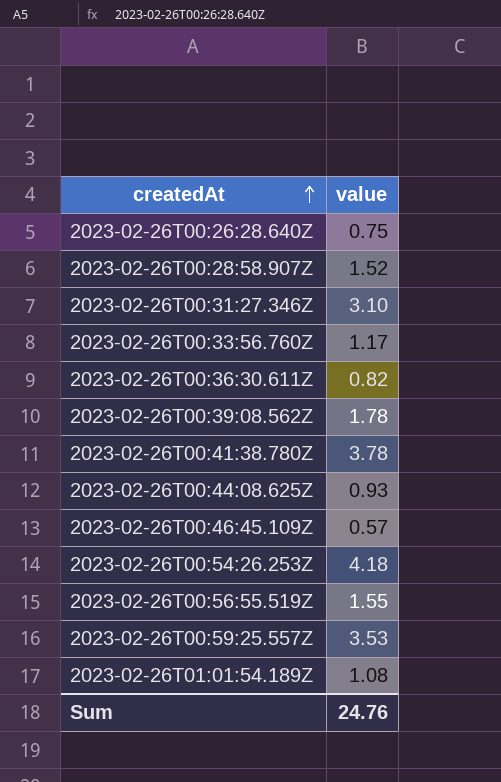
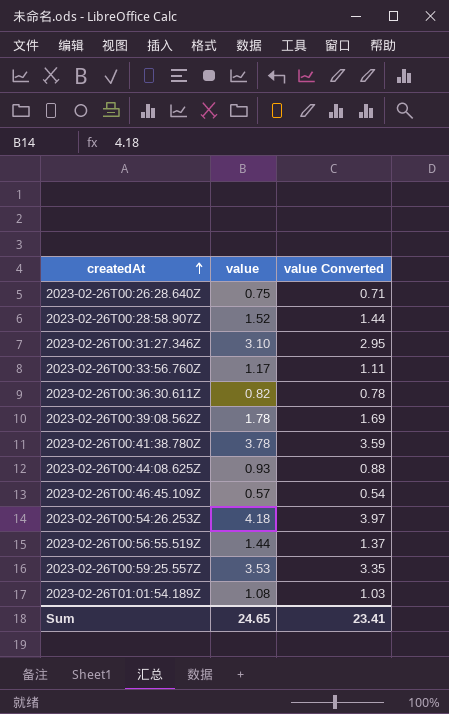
column value Converted | formula: none -> [value] * 0.95
2023-02-26T00:56:55.519Z | value: 1.55 -> 1.44
Sum | value: 24.76 -> 24.65

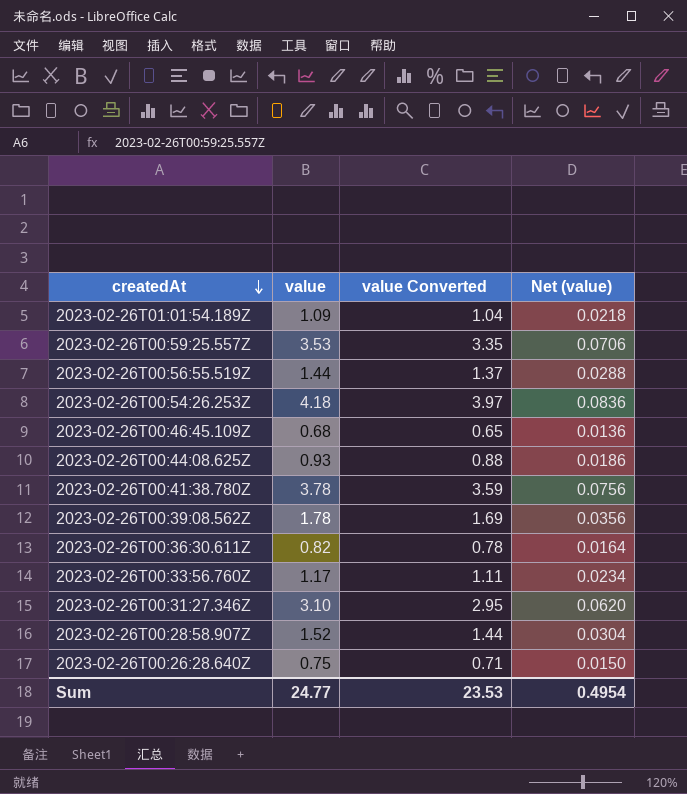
row order: createdAt ascending -> createdAt descending
column Net (value) | formula: none -> [value] * 0.02
2023-02-26T01:01:54.189Z | value: 1.08 -> 1.09
2023-02-26T01:01:54.189Z | value Converted: 1.03 -> 1.04
2023-02-26T00:46:45.109Z | value: 0.57 -> 0.68
2023-02-26T00:46:45.109Z | value Converted: 0.54 -> 0.65
Sum | value: 24.65 -> 24.77
Sum | value Converted: 23.41 -> 23.53

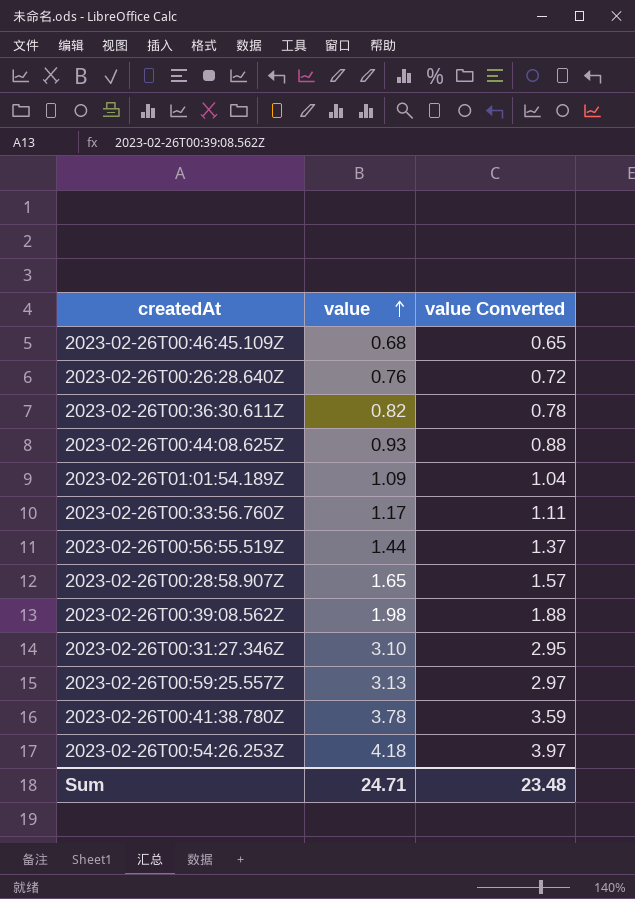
row order: createdAt descending -> value ascending
column Net (value) | formula: [value] * 0.02 -> none
2023-02-26T00:26:28.640Z | value: 0.75 -> 0.76
2023-02-26T00:26:28.640Z | value Converted: 0.71 -> 0.72
2023-02-26T00:28:58.907Z | value: 1.52 -> 1.65
2023-02-26T00:28:58.907Z | value Converted: 1.44 -> 1.57
2023-02-26T00:39:08.562Z | value: 1.78 -> 1.98
2023-02-26T00:39:08.562Z | value Converted: 1.69 -> 1.88
2023-02-26T00:59:25.557Z | value: 3.53 -> 3.13
2023-02-26T00:59:25.557Z | value Converted: 3.35 -> 2.97
Sum | value: 24.77 -> 24.71
Sum | value Converted: 23.53 -> 23.48

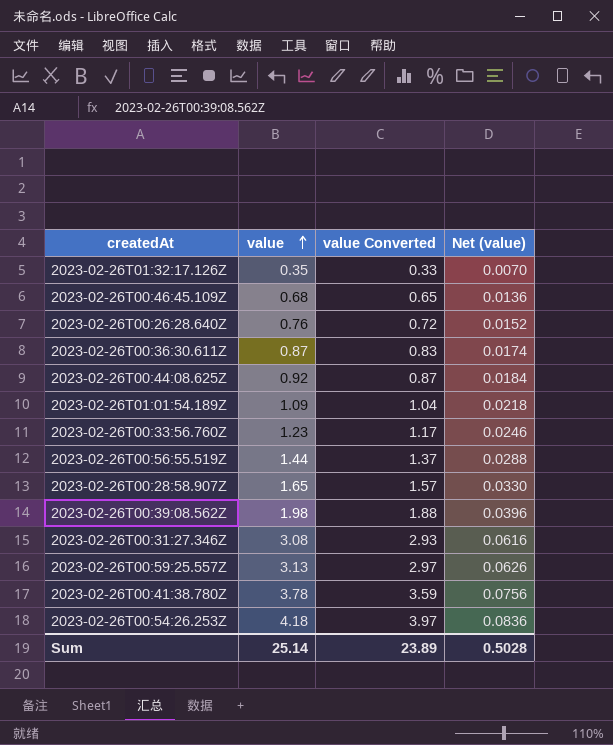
column Net (value) | formula: none -> [value] * 0.02
row 2023-02-26T01:32:17.126Z: none -> 0.35 | 0.33 | 0.0070
2023-02-26T00:36:30.611Z | value: 0.82 -> 0.87
2023-02-26T00:36:30.611Z | value Converted: 0.78 -> 0.83
2023-02-26T00:44:08.625Z | value: 0.93 -> 0.92
2023-02-26T00:44:08.625Z | value Converted: 0.88 -> 0.87
2023-02-26T00:33:56.760Z | value: 1.17 -> 1.23
2023-02-26T00:33:56.760Z | value Converted: 1.11 -> 1.17
2023-02-26T00:31:27.346Z | value: 3.10 -> 3.08
2023-02-26T00:31:27.346Z | value Converted: 2.95 -> 2.93
Sum | value: 24.71 -> 25.14
Sum | value Converted: 23.48 -> 23.89

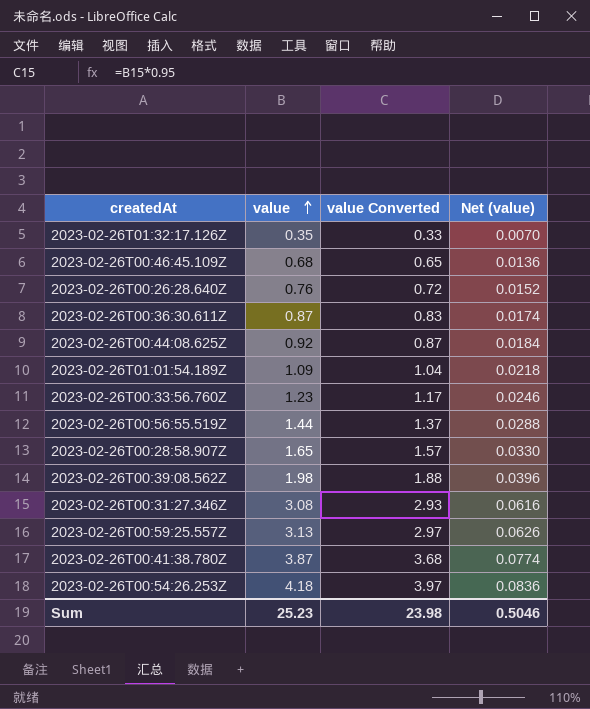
2023-02-26T00:41:38.780Z | value: 3.78 -> 3.87
2023-02-26T00:41:38.780Z | value Converted: 3.59 -> 3.68
2023-02-26T00:41:38.780Z | Net (value): 0.0756 -> 0.0774
Sum | value: 25.14 -> 25.23
Sum | value Converted: 23.89 -> 23.98
Sum | Net (value): 0.5028 -> 0.5046

